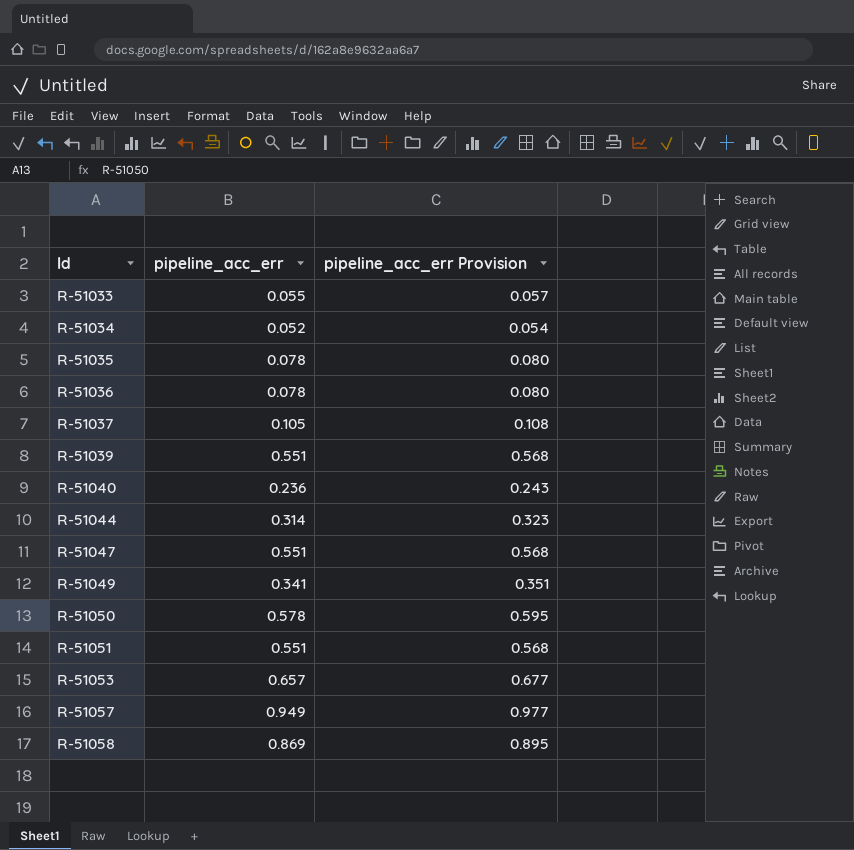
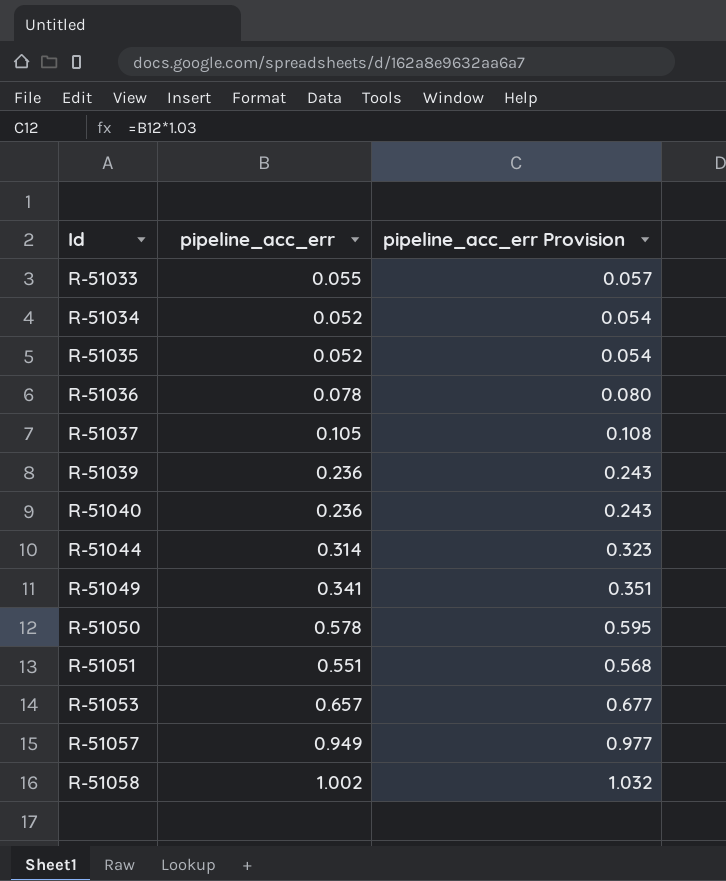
row R-51047: 0.551 | 0.568 -> none
R-51035 | pipeline_acc_err: 0.078 -> 0.052
R-51035 | pipeline_acc_err Provision: 0.080 -> 0.054
R-51039 | pipeline_acc_err: 0.551 -> 0.236
R-51039 | pipeline_acc_err Provision: 0.568 -> 0.243
R-51058 | pipeline_acc_err: 0.869 -> 1.002
R-51058 | pipeline_acc_err Provision: 0.895 -> 1.032

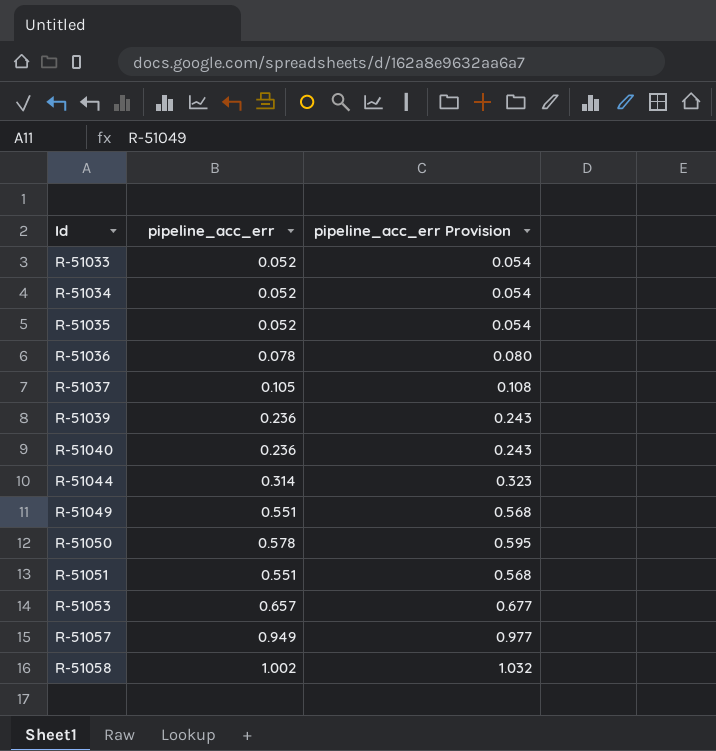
R-51033 | pipeline_acc_err: 0.055 -> 0.052
R-51033 | pipeline_acc_err Provision: 0.057 -> 0.054
R-51049 | pipeline_acc_err: 0.341 -> 0.551
R-51049 | pipeline_acc_err Provision: 0.351 -> 0.568

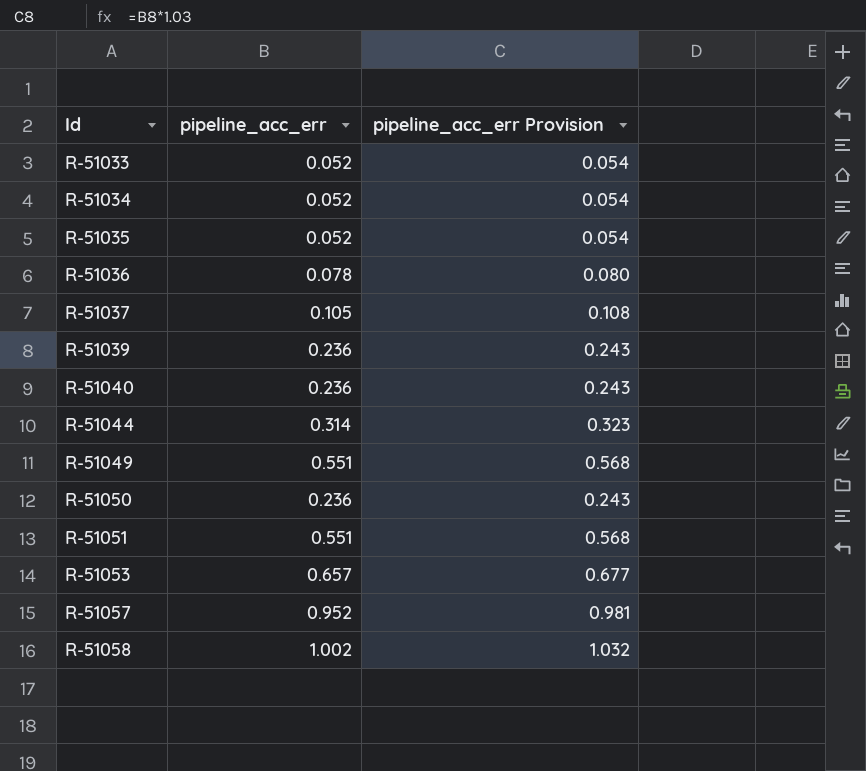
R-51050 | pipeline_acc_err: 0.578 -> 0.236
R-51050 | pipeline_acc_err Provision: 0.595 -> 0.243
R-51057 | pipeline_acc_err: 0.949 -> 0.952
R-51057 | pipeline_acc_err Provision: 0.977 -> 0.981

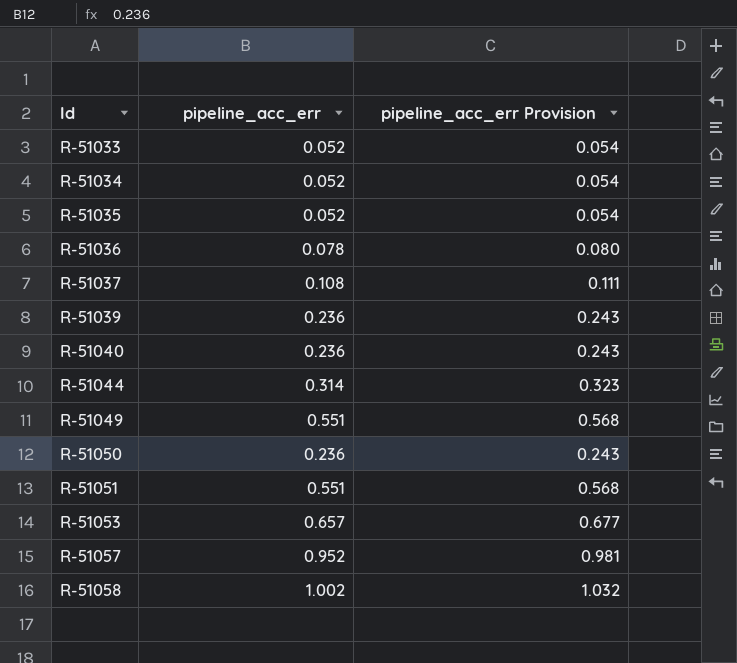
R-51037 | pipeline_acc_err: 0.105 -> 0.108
R-51037 | pipeline_acc_err Provision: 0.108 -> 0.111

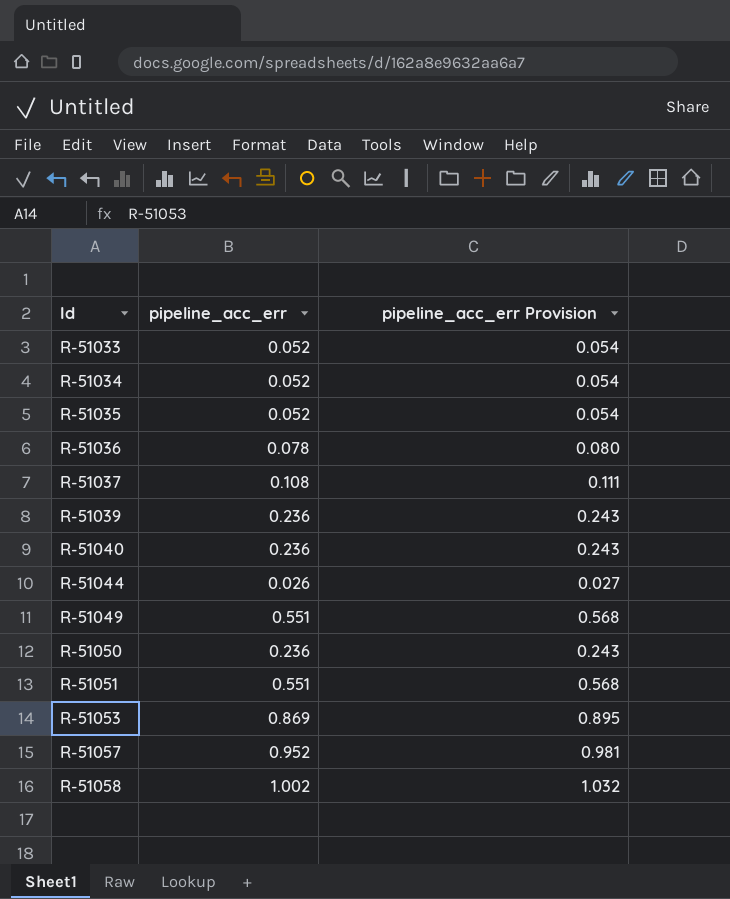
R-51044 | pipeline_acc_err: 0.314 -> 0.026
R-51044 | pipeline_acc_err Provision: 0.323 -> 0.027
R-51053 | pipeline_acc_err: 0.657 -> 0.869
R-51053 | pipeline_acc_err Provision: 0.677 -> 0.895

